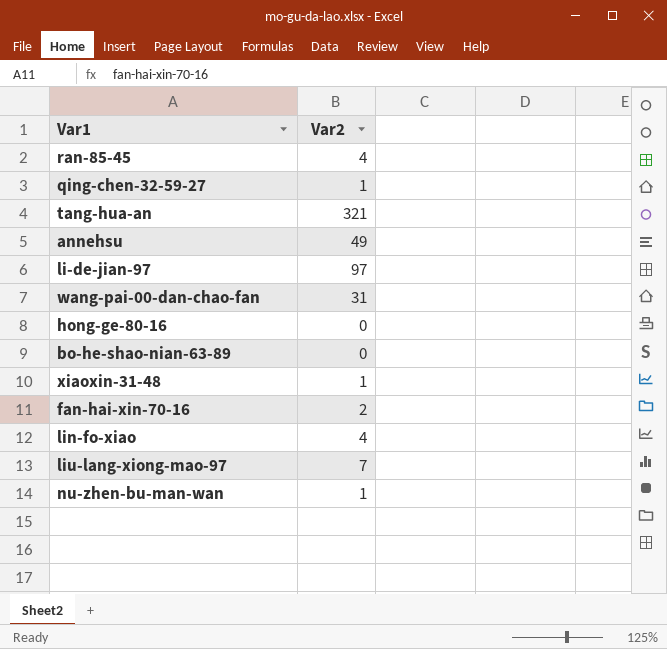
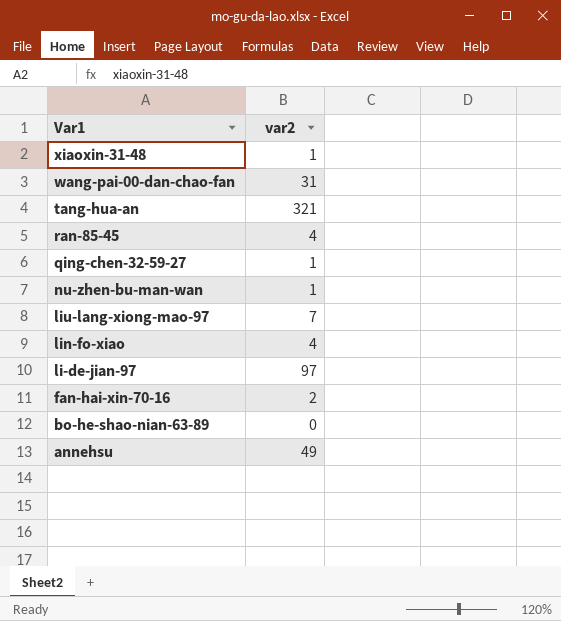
row order: none -> Var1 descending
column name: Var2 -> var2
row hong-ge-80-16: 0 -> none

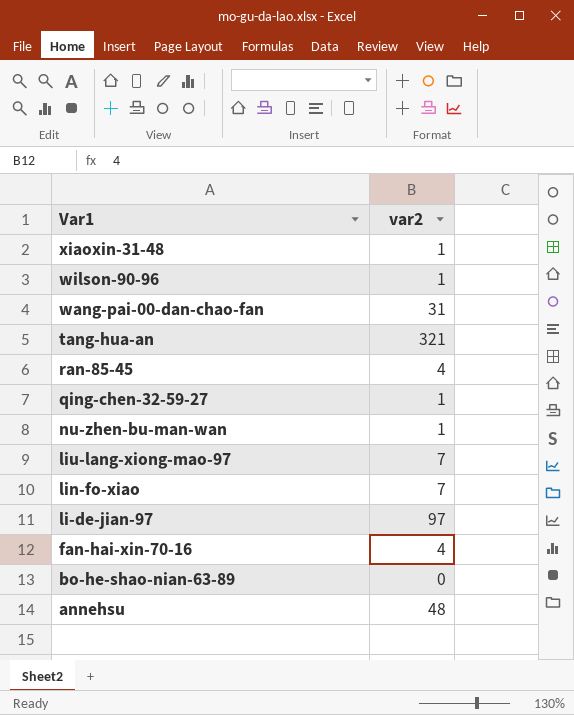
row wilson-90-96: none -> 1
lin-fo-xiao | var2: 4 -> 7
fan-hai-xin-70-16 | var2: 2 -> 4
annehsu | var2: 49 -> 48

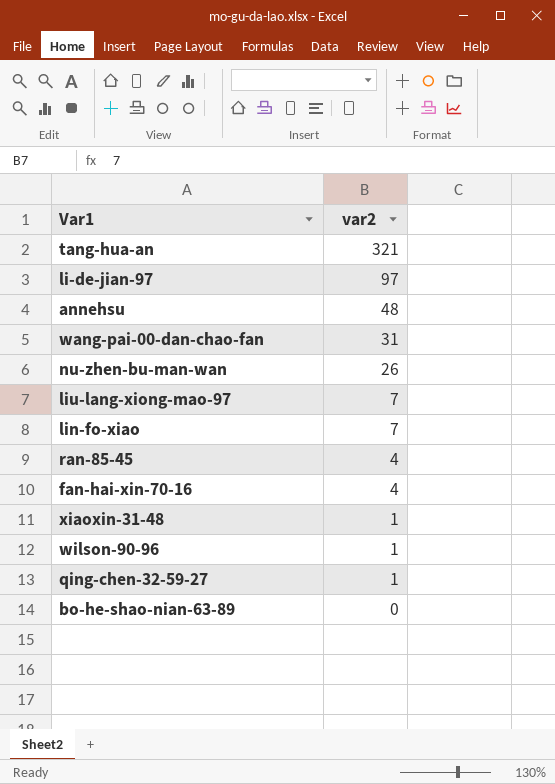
row order: Var1 descending -> var2 descending
nu-zhen-bu-man-wan | var2: 1 -> 26

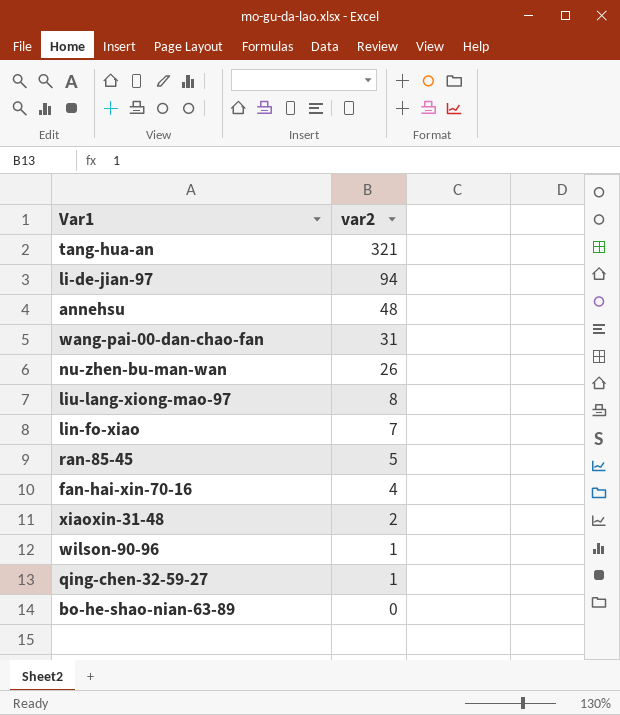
li-de-jian-97 | var2: 97 -> 94
liu-lang-xiong-mao-97 | var2: 7 -> 8
ran-85-45 | var2: 4 -> 5
xiaoxin-31-48 | var2: 1 -> 2

